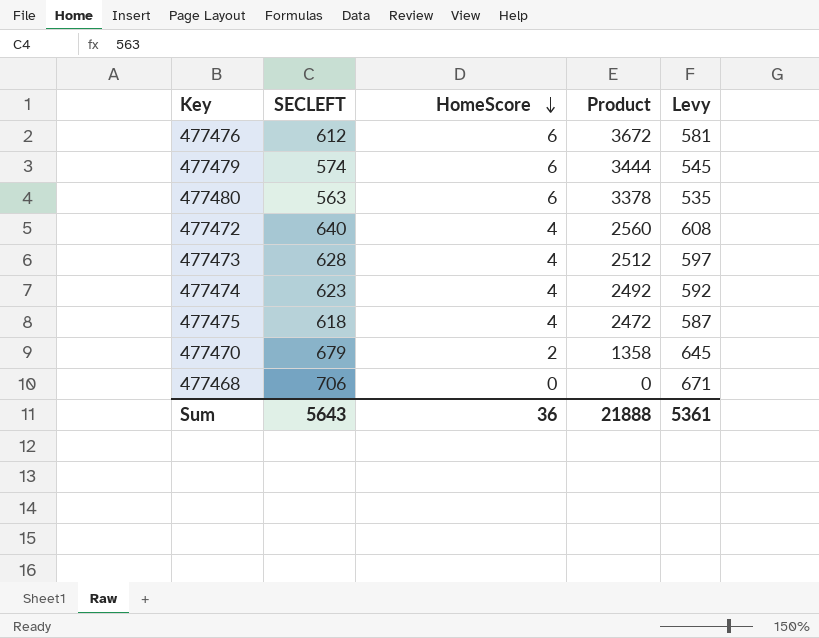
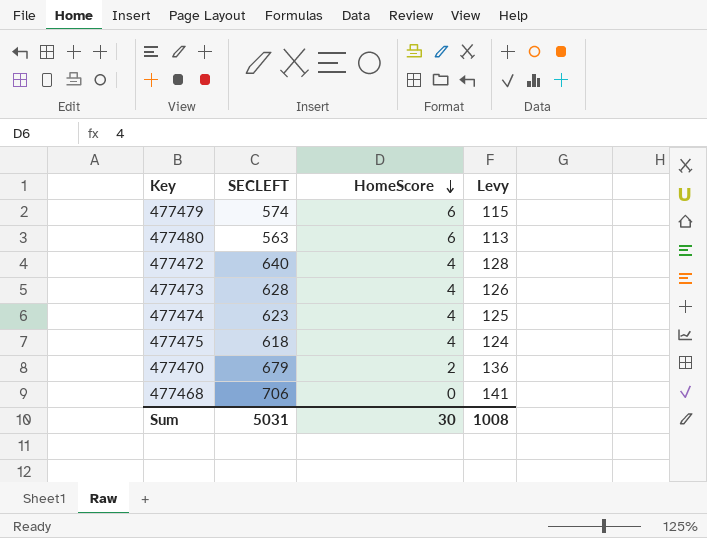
column Product | formula: [SECLEFT] * [HomeScore] -> none
column Levy | formula: [SECLEFT] * 0.95 -> [SECLEFT] * 0.2
row 477476: 612 | 6 | 3672 | 581 -> none
Sum | SECLEFT: 5643 -> 5031
Sum | HomeScore: 36 -> 30
Sum | Levy: 5361 -> 1008

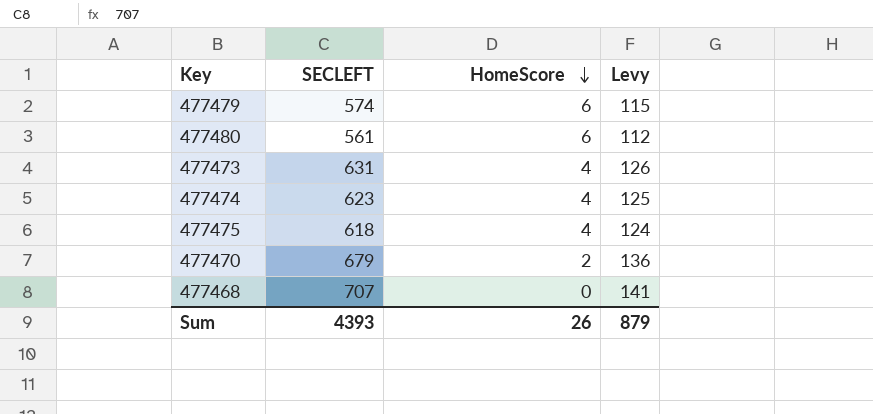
row 477472: 640 | 4 | 128 -> none
477480 | SECLEFT: 563 -> 561
477480 | Levy: 113 -> 112
477473 | SECLEFT: 628 -> 631
477468 | SECLEFT: 706 -> 707
Sum | SECLEFT: 5031 -> 4393
Sum | HomeScore: 30 -> 26
Sum | Levy: 1008 -> 879

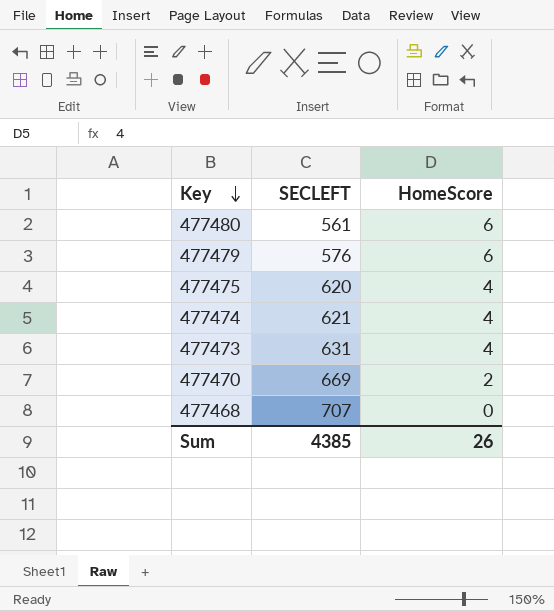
row order: HomeScore descending -> Key descending
column Levy | formula: [SECLEFT] * 0.2 -> none
477479 | SECLEFT: 574 -> 576
477475 | SECLEFT: 618 -> 620
477474 | SECLEFT: 623 -> 621
477470 | SECLEFT: 679 -> 669
Sum | SECLEFT: 4393 -> 4385

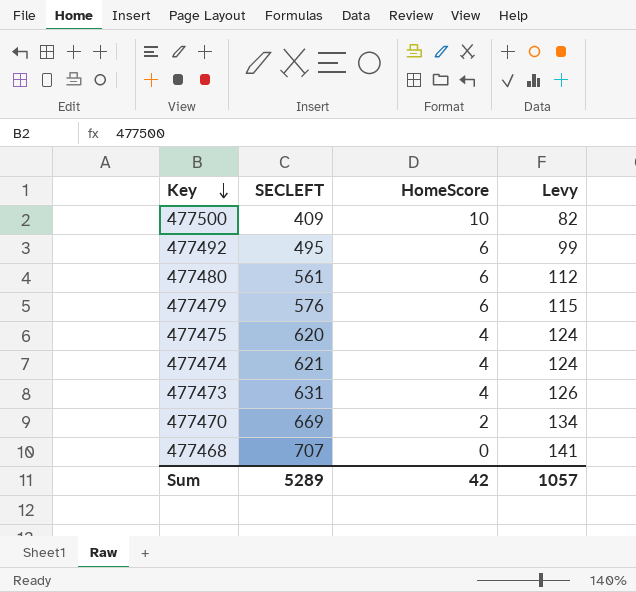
column Levy | formula: none -> [SECLEFT] * 0.2
row 477500: none -> 409 | 10 | 82
row 477492: none -> 495 | 6 | 99
Sum | SECLEFT: 4385 -> 5289
Sum | HomeScore: 26 -> 42

